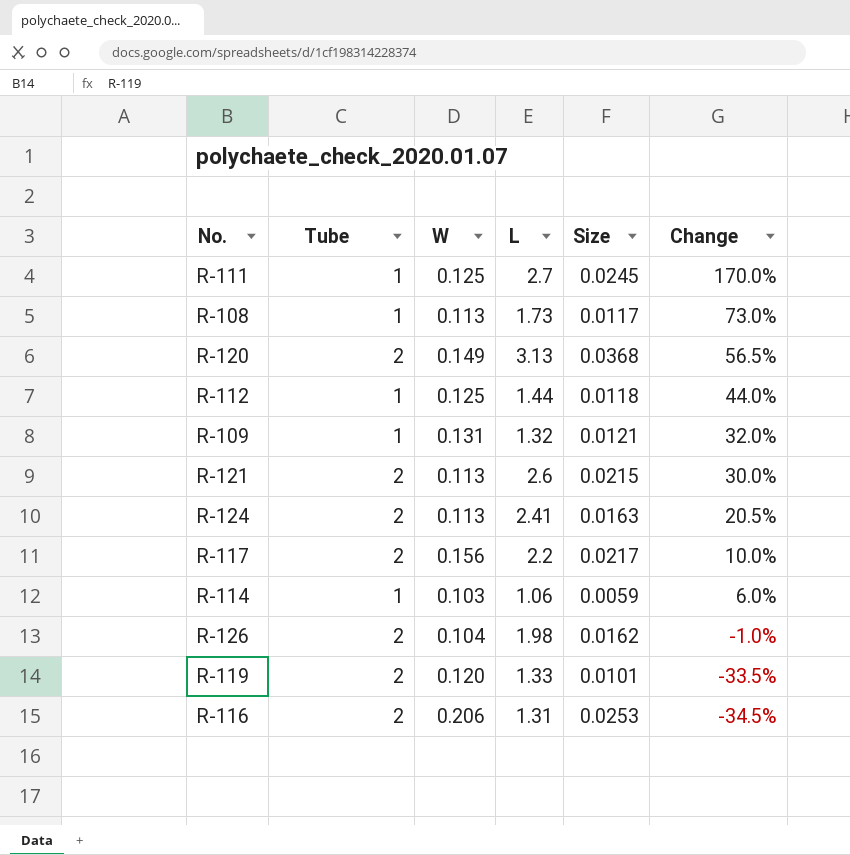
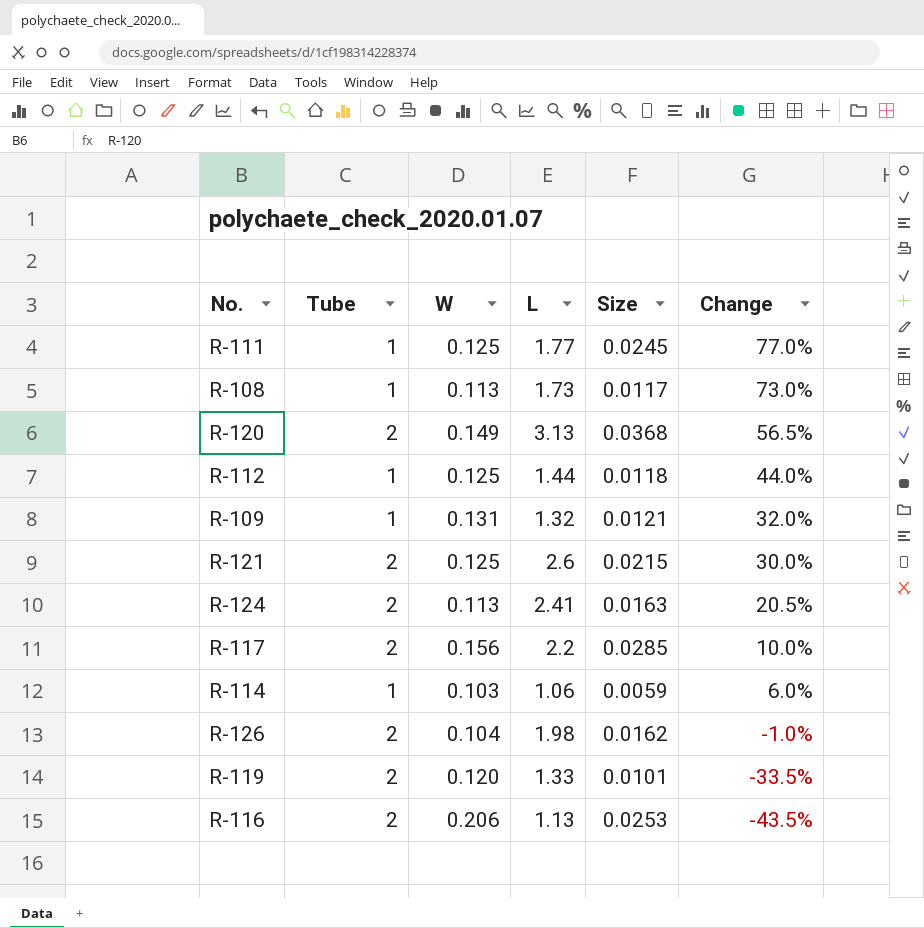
R-111 | L: 2.7 -> 1.77
R-111 | Change: 170.0% -> 77.0%
R-121 | W: 0.113 -> 0.125
R-117 | Size: 0.0217 -> 0.0285
R-116 | L: 1.31 -> 1.13
R-116 | Change: -34.5% -> -43.5%

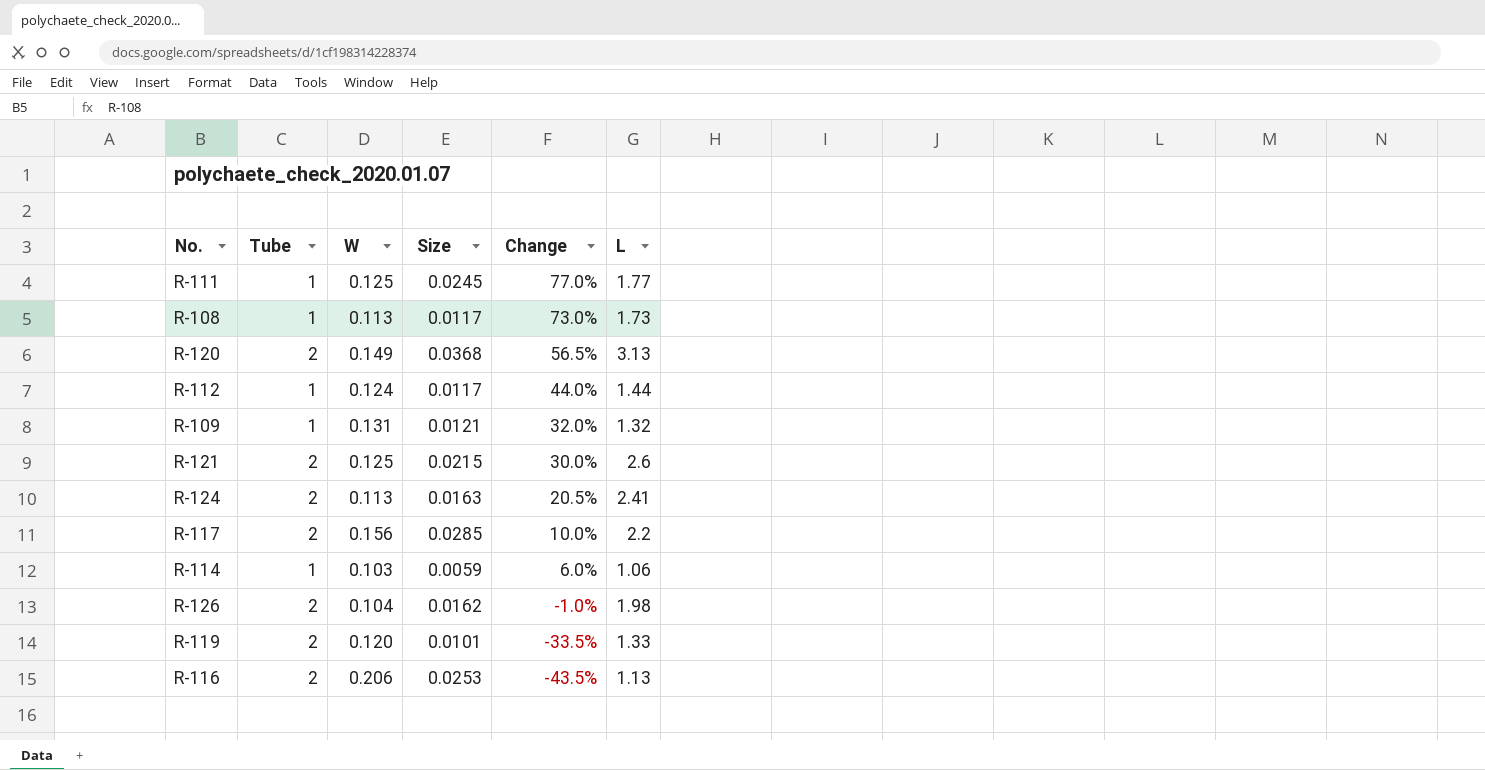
column L | position: 4 -> 6
R-112 | W: 0.125 -> 0.124
R-112 | Size: 0.0118 -> 0.0117

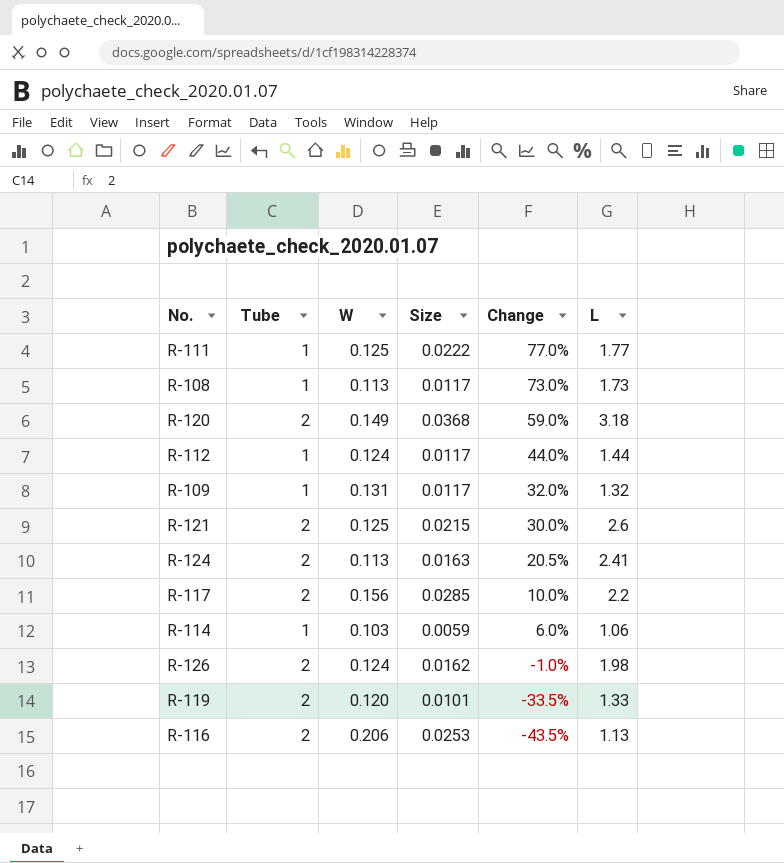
R-111 | Size: 0.0245 -> 0.0222
R-120 | Change: 56.5% -> 59.0%
R-120 | L: 3.13 -> 3.18
R-109 | Size: 0.0121 -> 0.0117
R-126 | W: 0.104 -> 0.124

